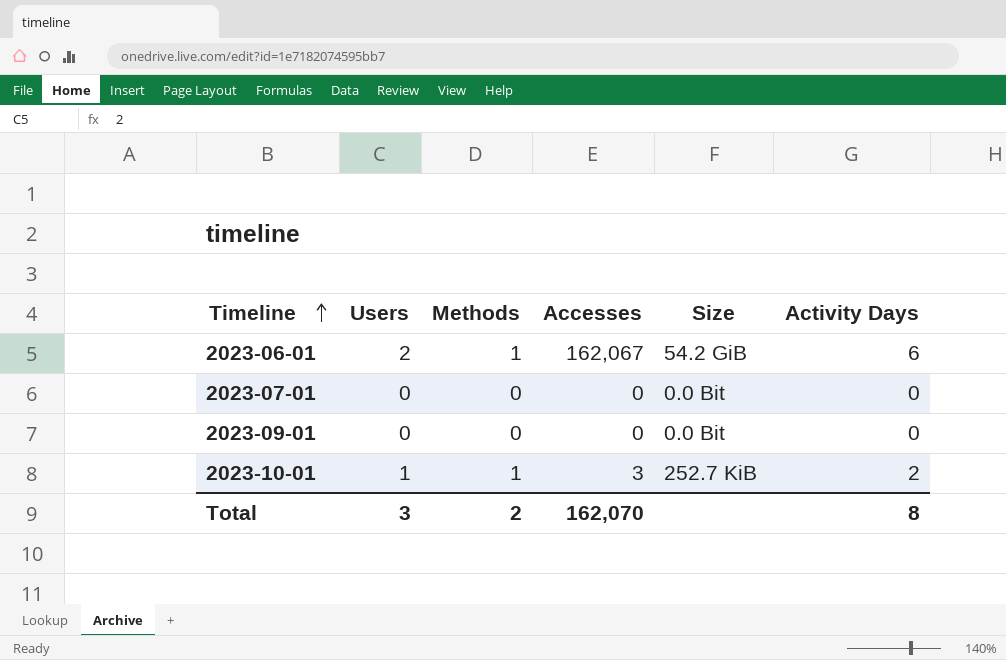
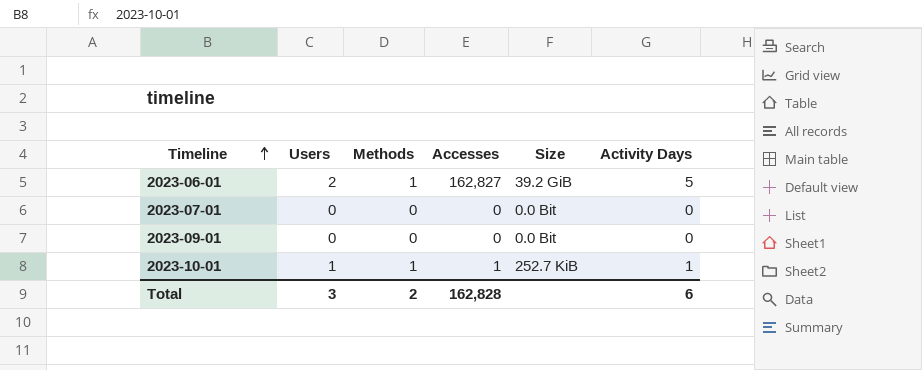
2023-06-01 | Accesses: 162,067 -> 162,827
2023-06-01 | Size: 54.2 GiB -> 39.2 GiB
2023-06-01 | Activity Days: 6 -> 5
2023-10-01 | Accesses: 3 -> 1
2023-10-01 | Activity Days: 2 -> 1
Total | Accesses: 162,070 -> 162,828
Total | Activity Days: 8 -> 6

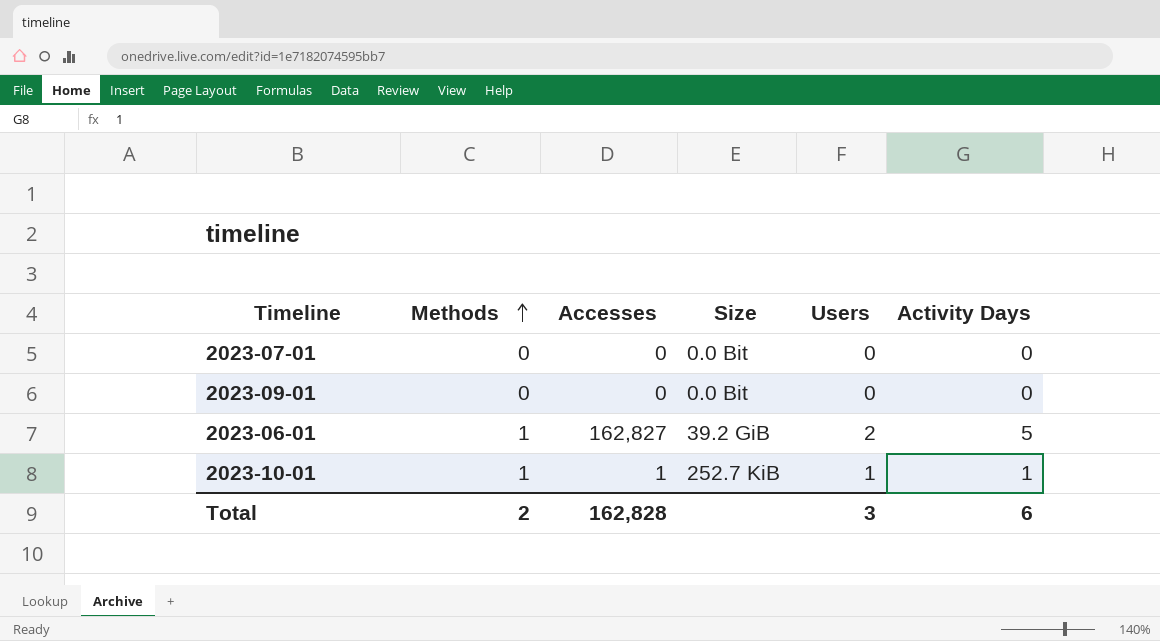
row order: Timeline ascending -> Methods ascending
column Users | position: 2 -> 5

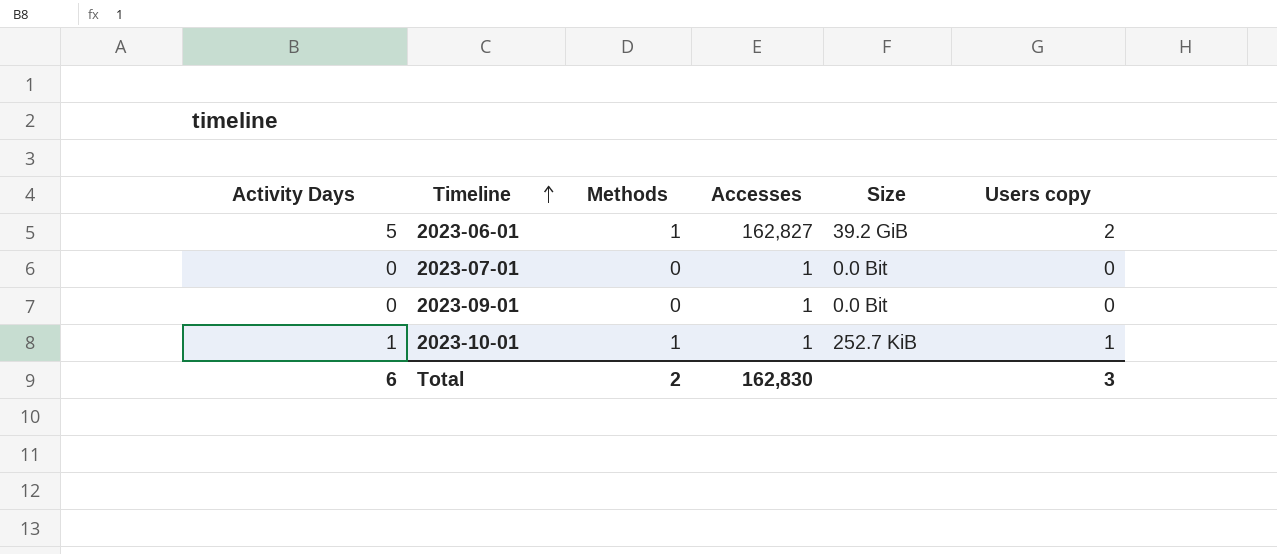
row order: Methods ascending -> Timeline ascending
column Activity Days | position: 6 -> 1
column name: Users -> Users copy
2023-07-01 | Accesses: 0 -> 1
2023-09-01 | Accesses: 0 -> 1
Total | Accesses: 162,828 -> 162,830

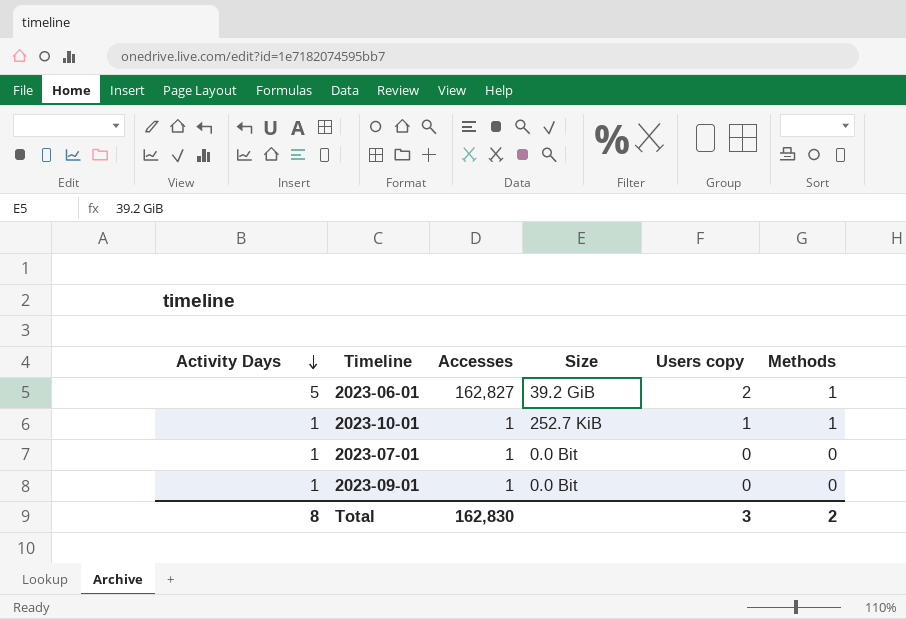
row order: Timeline ascending -> Activity Days descending
column Methods | position: 3 -> 6
2023-07-01 | Activity Days: 0 -> 1
2023-09-01 | Activity Days: 0 -> 1
Total | Activity Days: 6 -> 8

